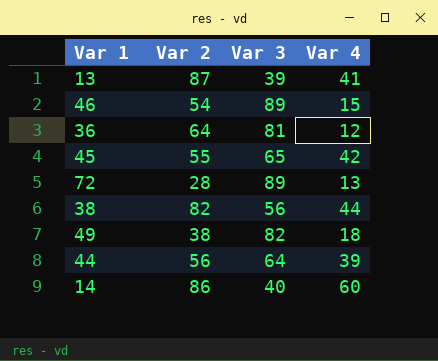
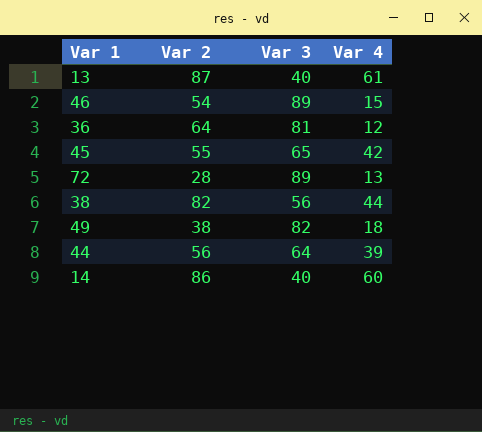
13 | Var 3: 39 -> 40
13 | Var 4: 41 -> 61

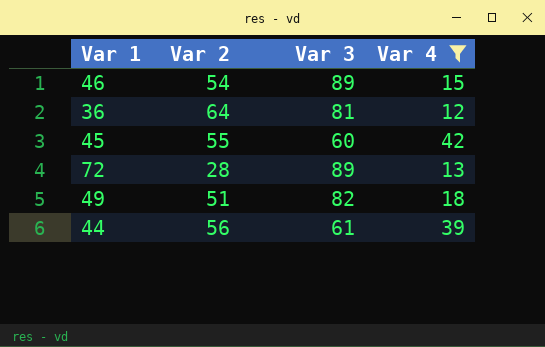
filter: none -> Var 4 <= 42
45 | Var 3: 65 -> 60
49 | Var 2: 38 -> 51
44 | Var 3: 64 -> 61

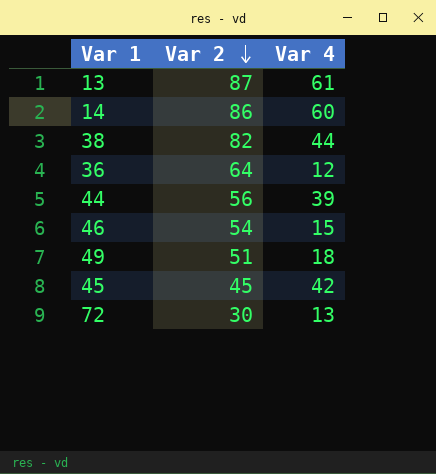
filter: Var 4 <= 42 -> none
row order: none -> Var 2 descending
column Var 3 | position: 3 -> none
45 | Var 2: 55 -> 45
72 | Var 2: 28 -> 30

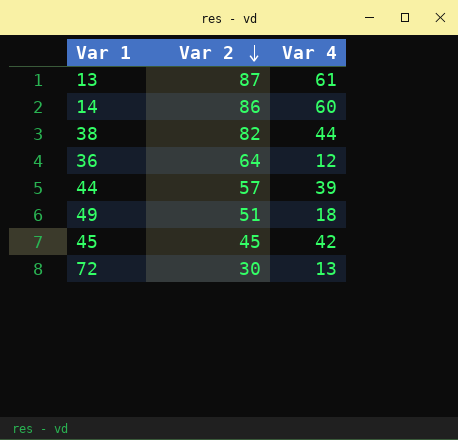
row 46: 54 | 15 -> none
44 | Var 2: 56 -> 57

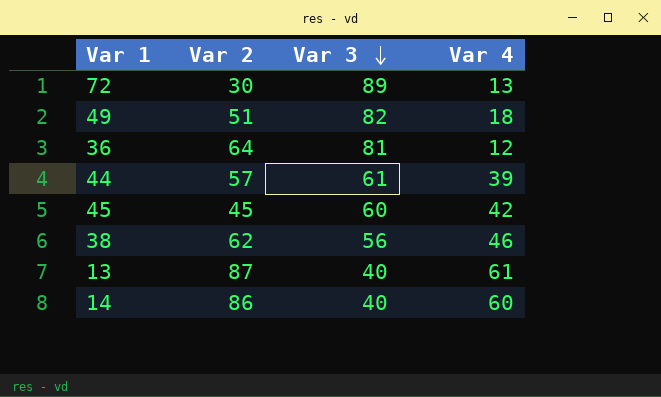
row order: Var 2 descending -> Var 3 descending
column Var 3 | position: none -> 3
38 | Var 2: 82 -> 62
38 | Var 4: 44 -> 46

